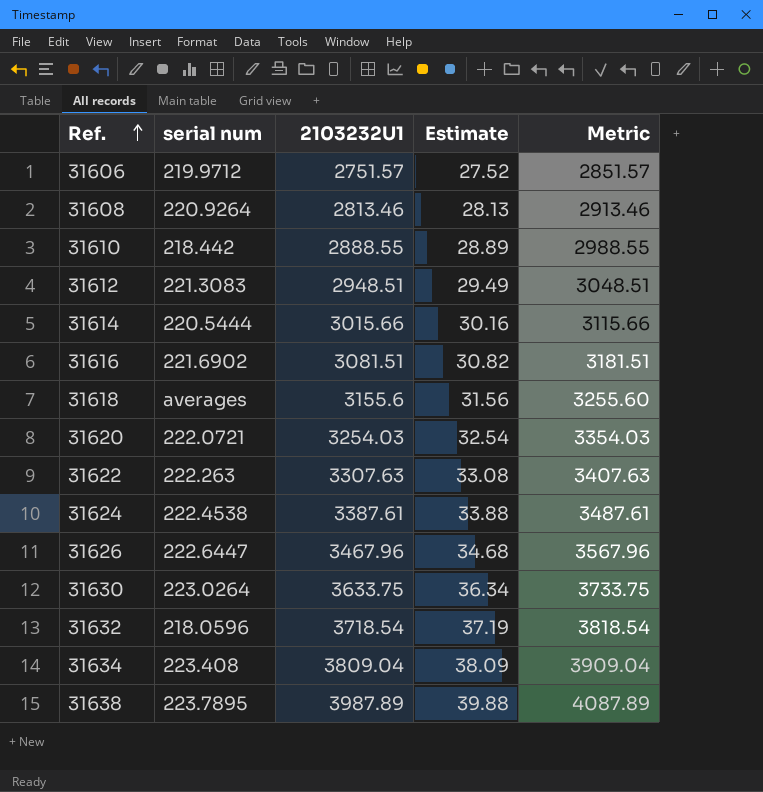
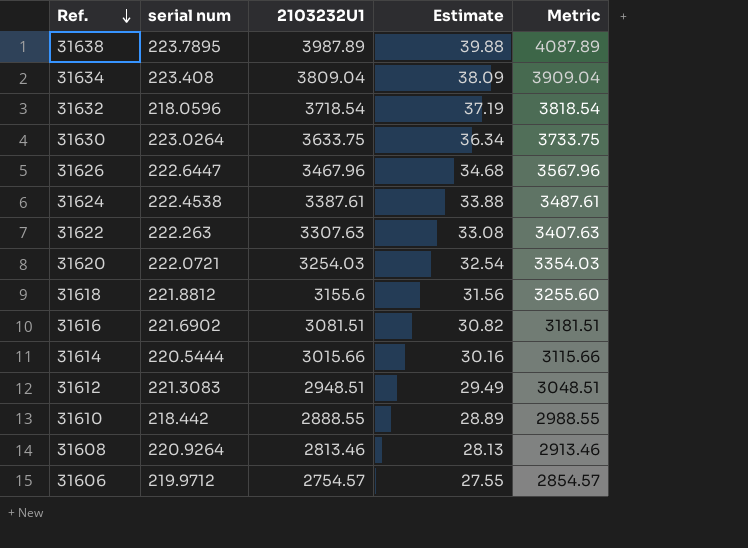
row order: Ref. ascending -> Ref. descending
31618 | serial num: averages -> 221.8812
31606 | 2103232U1: 2751.57 -> 2754.57
31606 | Estimate: 27.52 -> 27.55
31606 | Metric: 2851.57 -> 2854.57

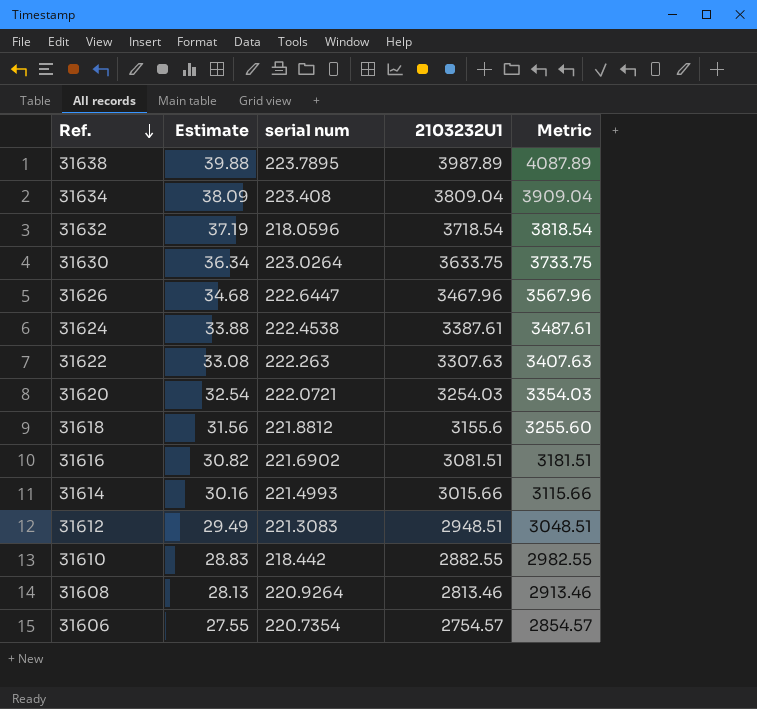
column Estimate | position: 4 -> 2
31614 | serial num: 220.5444 -> 221.4993
31610 | Estimate: 28.89 -> 28.83
31610 | 2103232U1: 2888.55 -> 2882.55
31610 | Metric: 2988.55 -> 2982.55
31606 | serial num: 219.9712 -> 220.7354

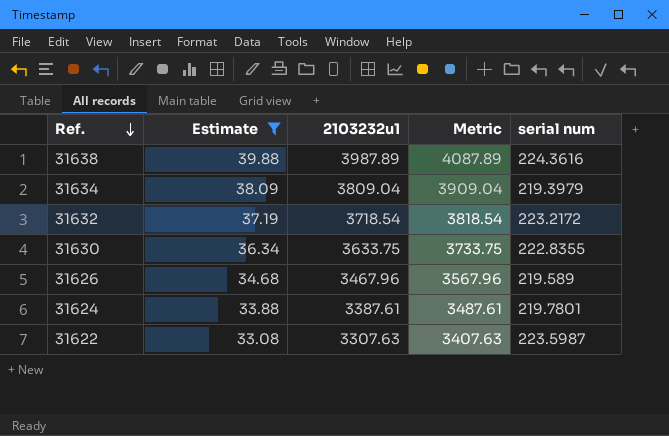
filter: none -> Estimate >= 33.08
column name: 2103232U1 -> 2103232u1
column serial num | position: 3 -> 5
31638 | serial num: 223.7895 -> 224.3616
31634 | serial num: 223.408 -> 219.3979
31632 | serial num: 218.0596 -> 223.2172
31630 | serial num: 223.0264 -> 222.8355
31626 | serial num: 222.6447 -> 219.589
31624 | serial num: 222.4538 -> 219.7801
31622 | serial num: 222.263 -> 223.5987

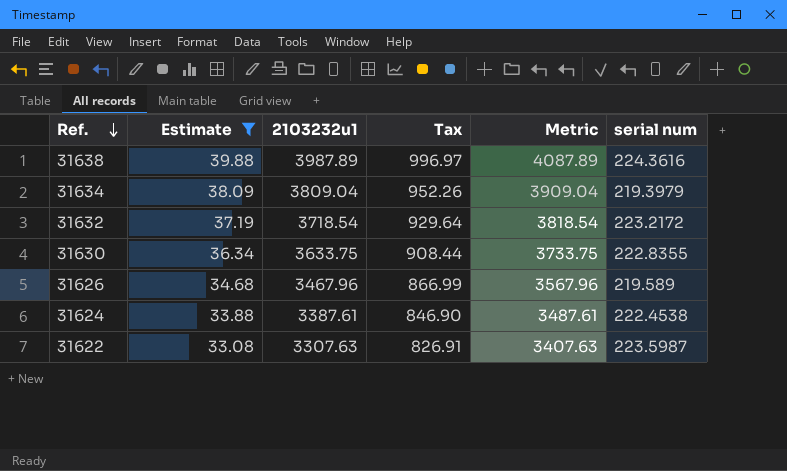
column Tax | formula: none -> [2103232u1] * 0.25
31624 | serial num: 219.7801 -> 222.4538

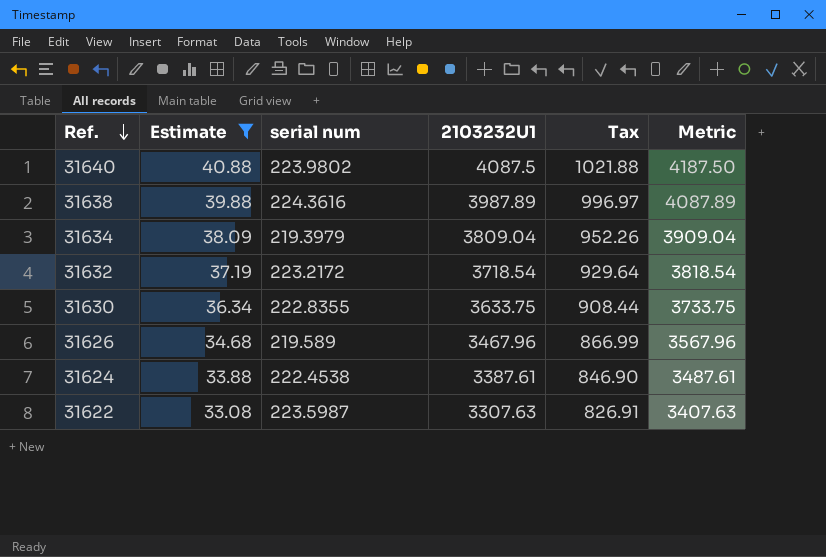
column serial num | position: 6 -> 3
column name: 2103232u1 -> 2103232U1
row 31640: none -> 40.88 | 223.9802 | 4087.5 | 1021.88 | 4187.50

